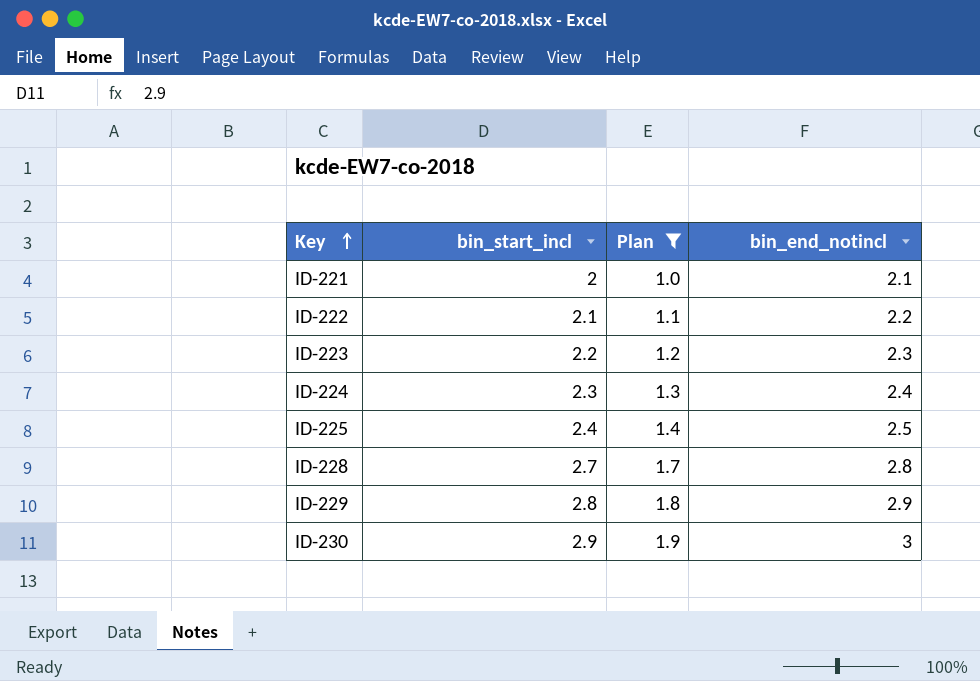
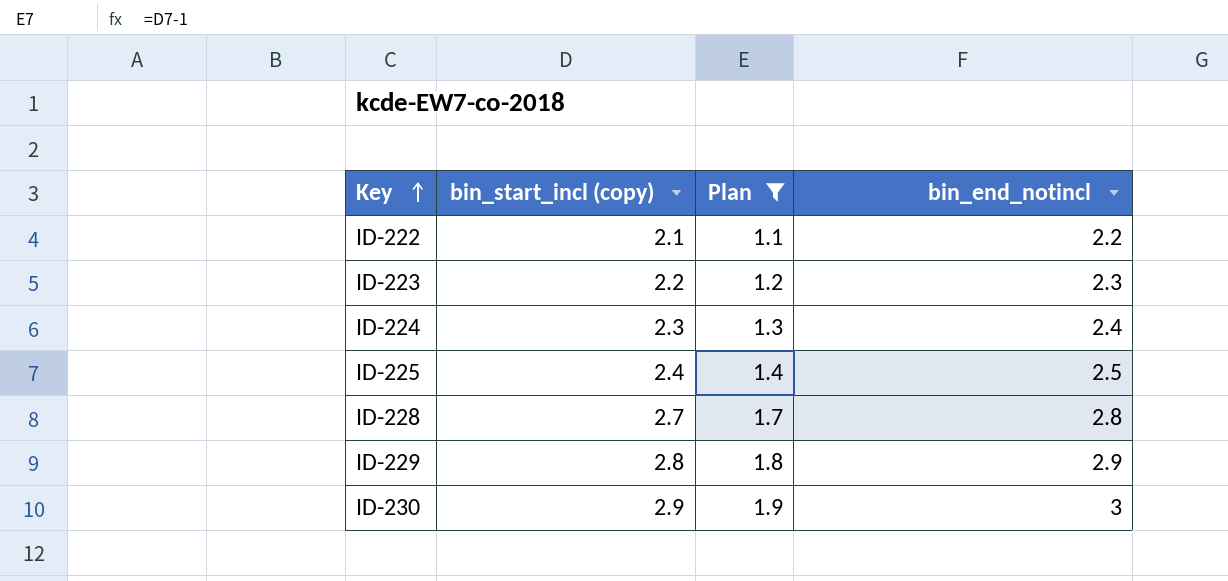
column name: bin_start_incl -> bin_start_incl (copy)
row ID-221: 2 | 1.0 | 2.1 -> none

